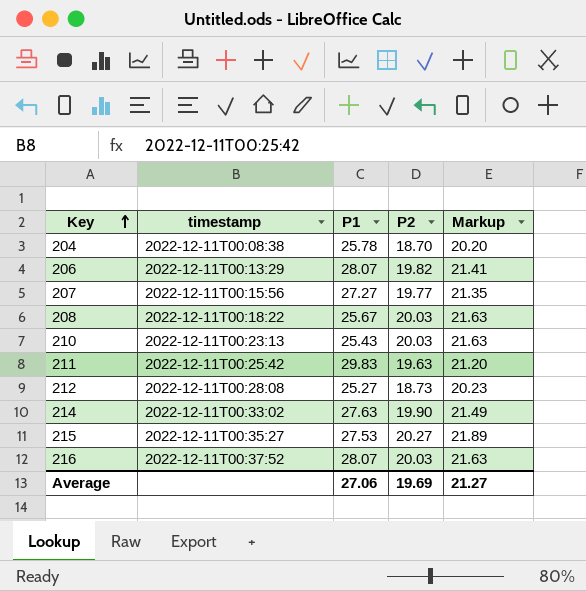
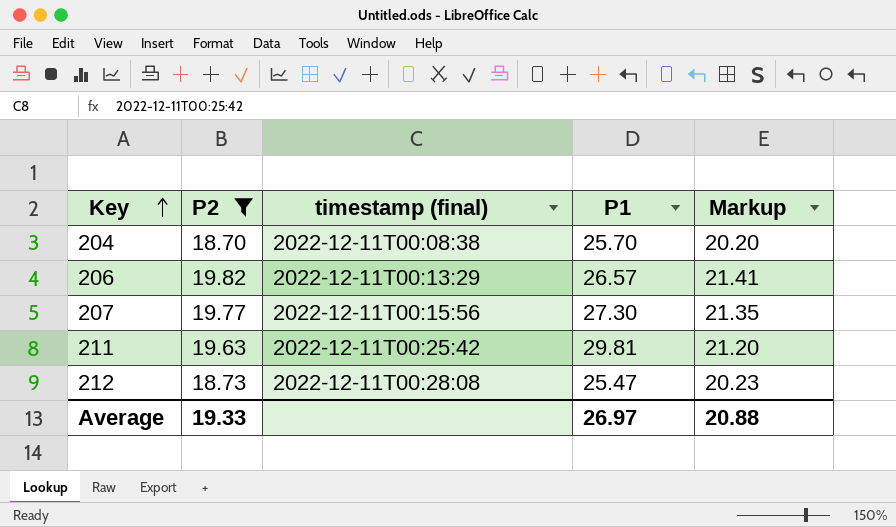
filter: none -> P2 <= 19.82
column P2 | position: 4 -> 2
column name: timestamp -> timestamp (final)
204 | P1: 25.78 -> 25.70
206 | P1: 28.07 -> 26.57
207 | P1: 27.27 -> 27.30
211 | P1: 29.83 -> 29.81
212 | P1: 25.27 -> 25.47
Average | P2: 19.69 -> 19.33
Average | P1: 27.06 -> 26.97
Average | Markup: 21.27 -> 20.88

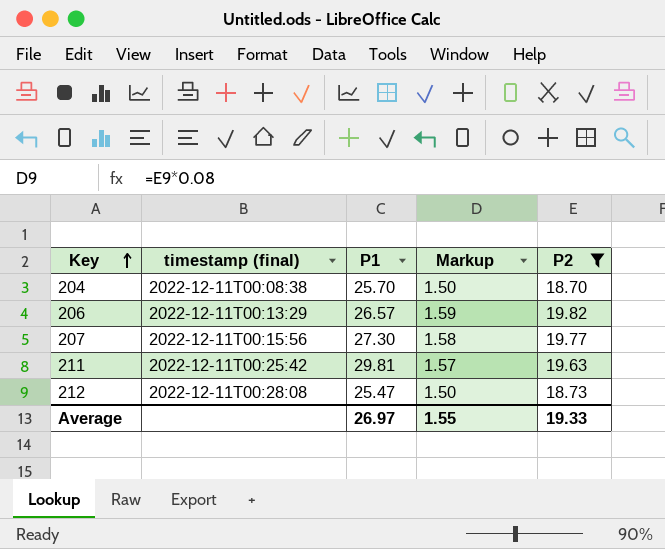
column Markup | formula: [P2] * 1.08 -> [P2] * 0.08
column P2 | position: 2 -> 5
Average | Markup: 20.88 -> 1.55

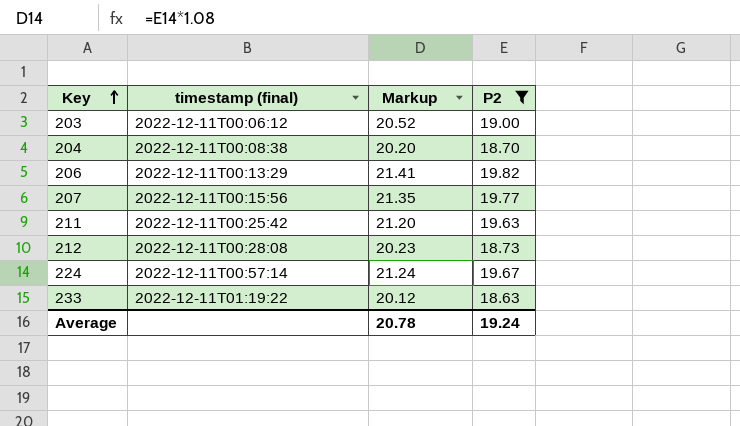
column P1 | position: 3 -> none
column Markup | formula: [P2] * 0.08 -> [P2] * 1.08
row 203: none -> 2022-12-11T00:06:12 | 20.52 | 19.00
row 224: none -> 2022-12-11T00:57:14 | 21.24 | 19.67
row 233: none -> 2022-12-11T01:19:22 | 20.12 | 18.63
Average | Markup: 1.55 -> 20.78
Average | P2: 19.33 -> 19.24

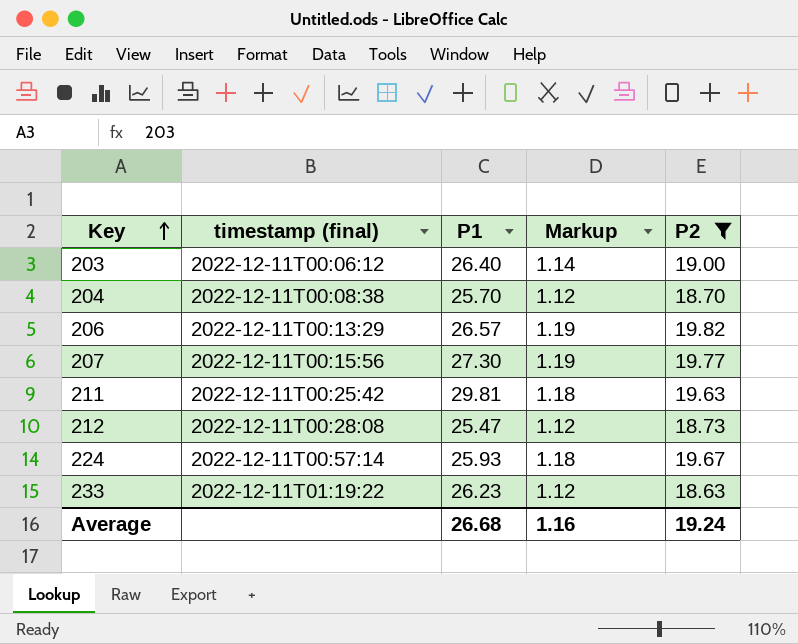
column P1 | position: none -> 3
column Markup | formula: [P2] * 1.08 -> [P2] * 0.06
Average | Markup: 20.78 -> 1.16

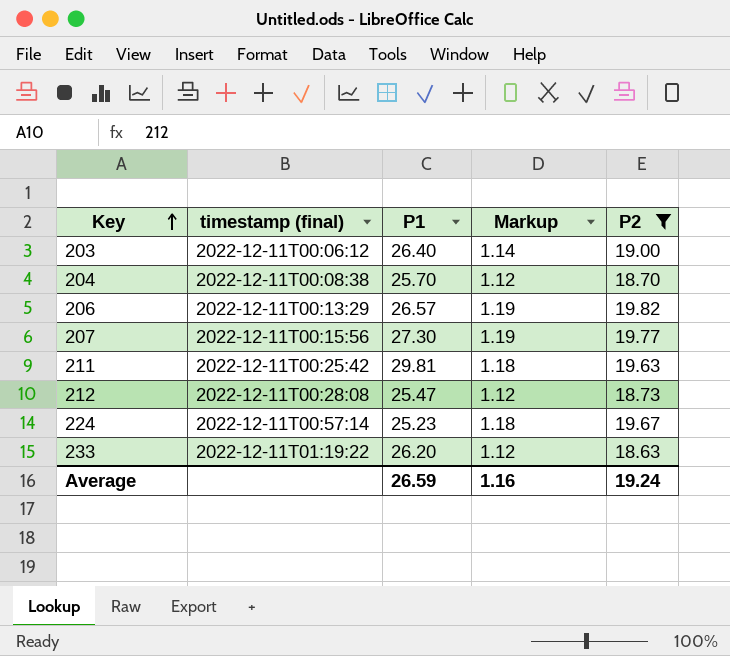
224 | P1: 25.93 -> 25.23
233 | P1: 26.23 -> 26.20
Average | P1: 26.68 -> 26.59

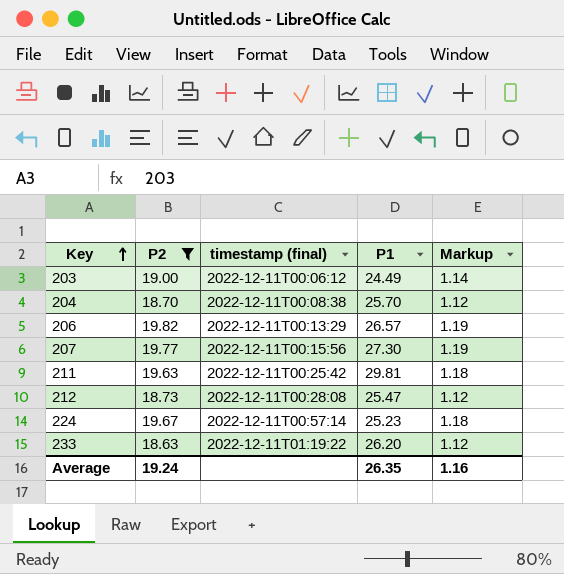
column P2 | position: 5 -> 2
203 | P1: 26.40 -> 24.49
Average | P1: 26.59 -> 26.35

